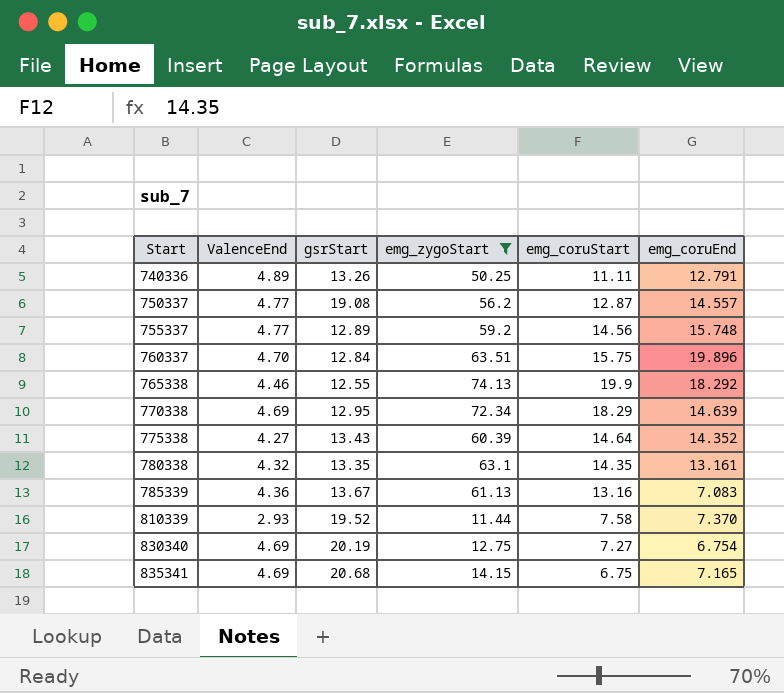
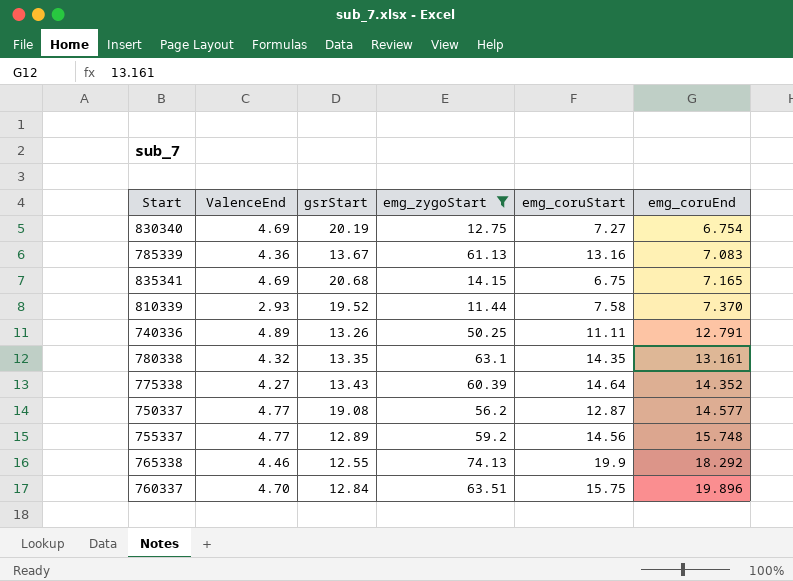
row order: Start ascending -> emg_coruEnd ascending
row 770338: 4.69 | 12.95 | 72.34 | 18.29 | 14.639 -> none
750337 | emg_coruEnd: 14.557 -> 14.577

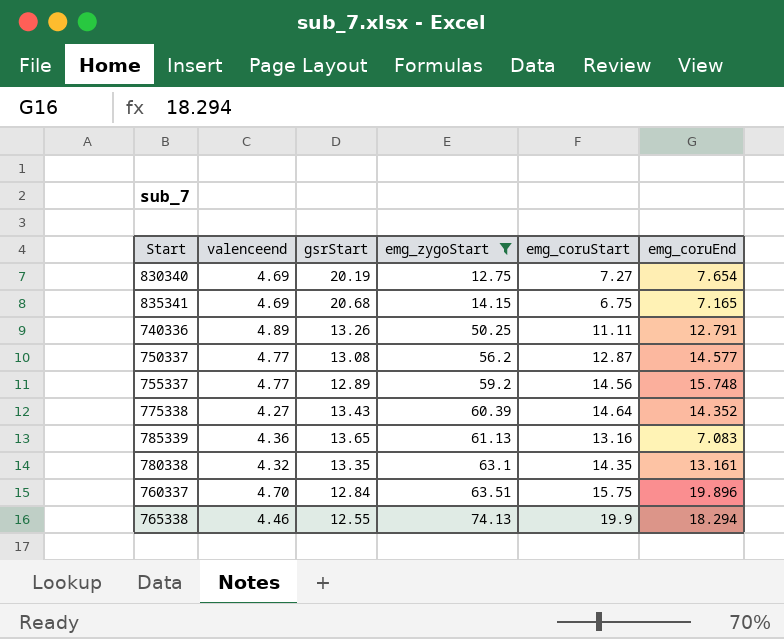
row order: emg_coruEnd ascending -> emg_zygoStart ascending
column name: ValenceEnd -> valenceend
row 810339: 2.93 | 19.52 | 11.44 | 7.58 | 7.370 -> none
830340 | emg_coruEnd: 6.754 -> 7.654
750337 | gsrStart: 19.08 -> 13.08
785339 | gsrStart: 13.67 -> 13.65
765338 | emg_coruEnd: 18.292 -> 18.294

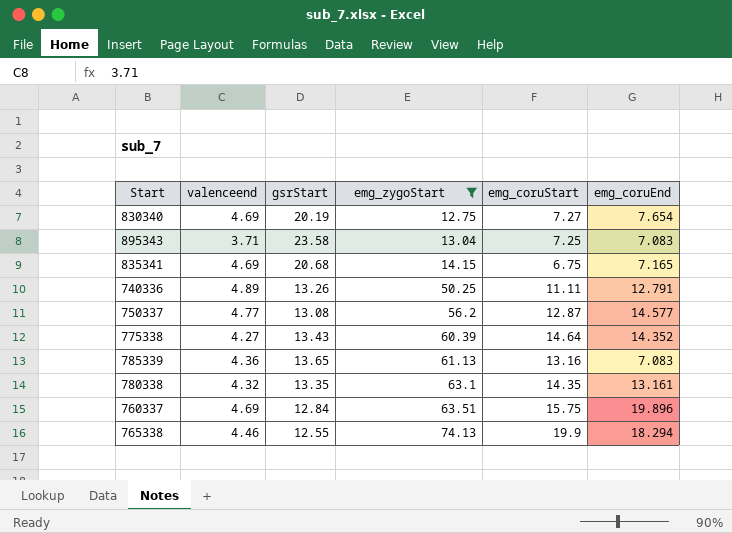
row 755337: 4.77 | 12.89 | 59.2 | 14.56 | 15.748 -> none
row 895343: none -> 3.71 | 23.58 | 13.04 | 7.25 | 7.083
760337 | valenceend: 4.70 -> 4.69

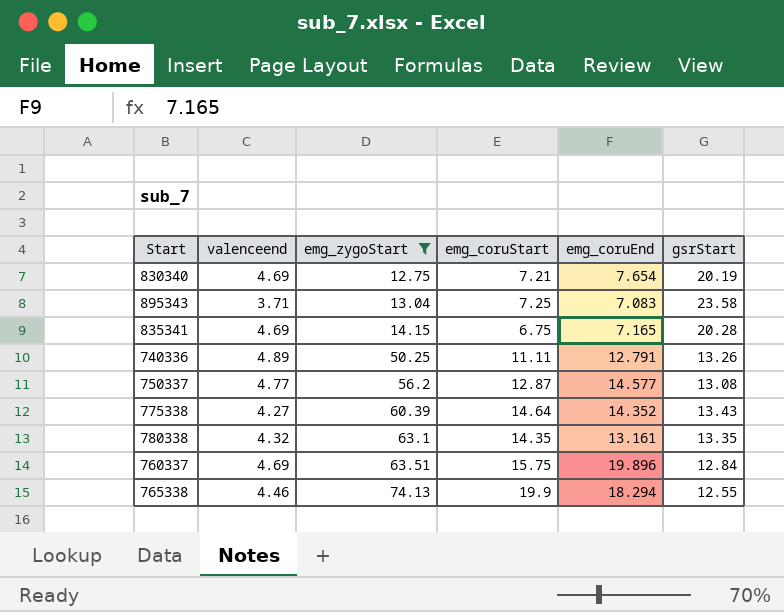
column gsrStart | position: 3 -> 6
row 785339: 4.36 | 13.65 | 61.13 | 13.16 | 7.083 -> none
830340 | emg_coruStart: 7.27 -> 7.21
835341 | gsrStart: 20.68 -> 20.28

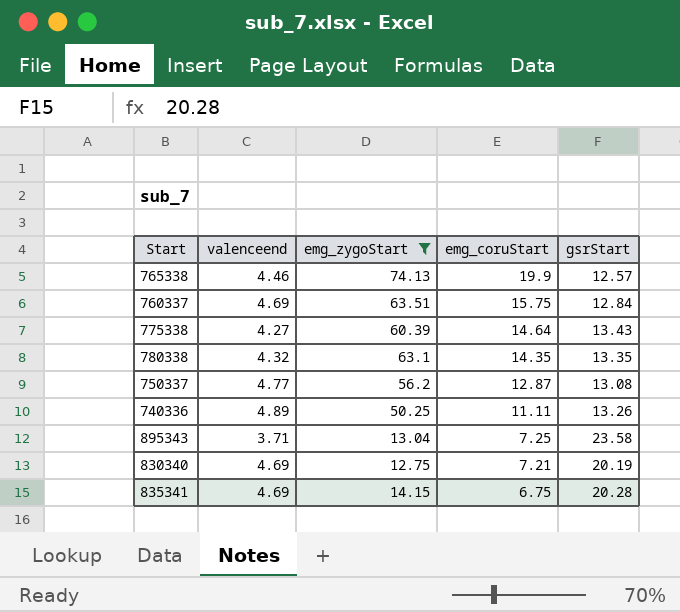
row order: emg_zygoStart ascending -> emg_coruStart descending
column emg_coruEnd | position: 5 -> none
765338 | gsrStart: 12.55 -> 12.57

